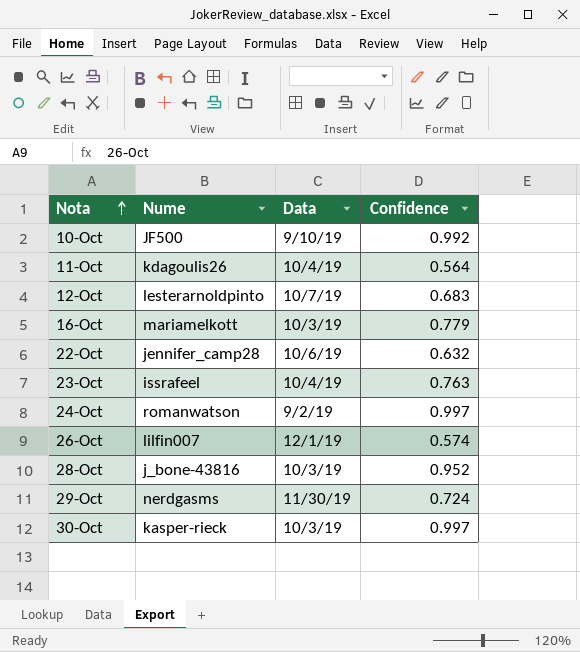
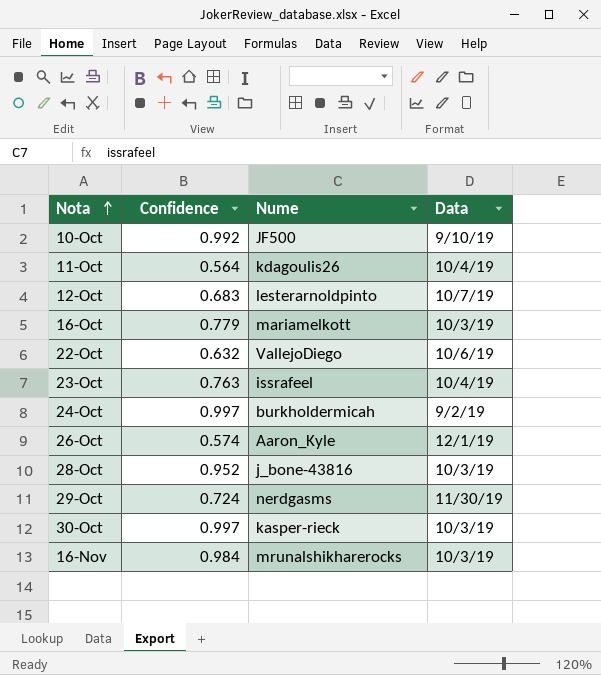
column Confidence | position: 4 -> 2
22-Oct | Nume: jennifer_camp28 -> VallejoDiego
24-Oct | Nume: romanwatson -> burkholdermicah
26-Oct | Nume: lilfin007 -> Aaron_Kyle
row 16-Nov: none -> 0.984 | mrunalshikharerocks | 10/3/19

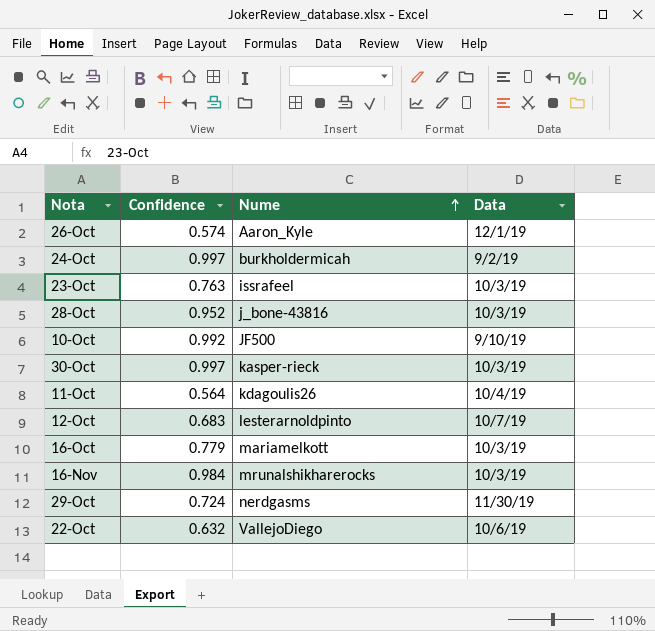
row order: Nota ascending -> Nume ascending
23-Oct | Data: 10/4/19 -> 10/3/19

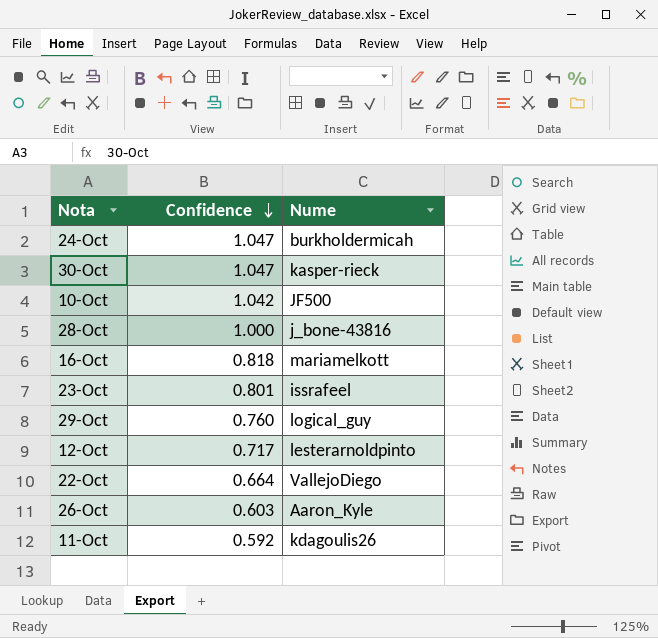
row order: Nume ascending -> Confidence descending
column Data | position: 4 -> none
row 16-Nov: 0.984 | mrunalshikharerocks | 10/3/19 -> none
24-Oct | Confidence: 0.997 -> 1.047
30-Oct | Confidence: 0.997 -> 1.047
10-Oct | Confidence: 0.992 -> 1.042
28-Oct | Confidence: 0.952 -> 1.000
16-Oct | Confidence: 0.779 -> 0.818
23-Oct | Confidence: 0.763 -> 0.801
29-Oct | Confidence: 0.724 -> 0.760
29-Oct | Nume: nerdgasms -> logical_guy
12-Oct | Confidence: 0.683 -> 0.717
22-Oct | Confidence: 0.632 -> 0.664
26-Oct | Confidence: 0.574 -> 0.603
11-Oct | Confidence: 0.564 -> 0.592

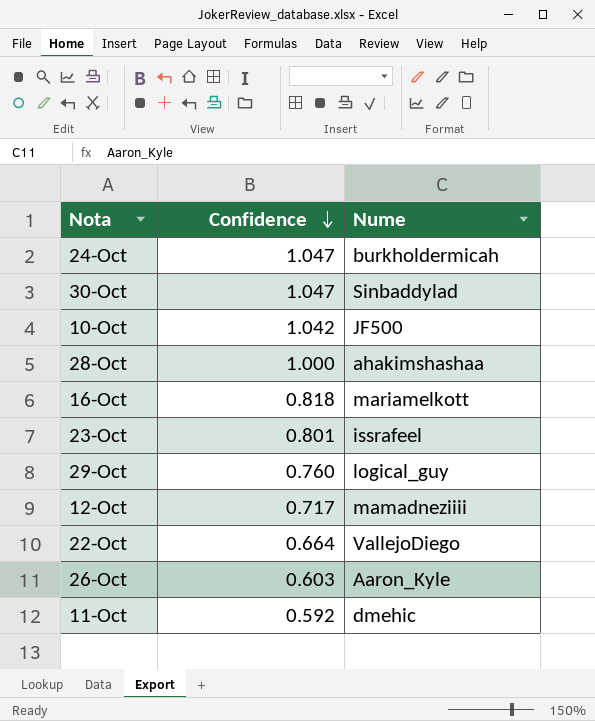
30-Oct | Nume: kasper-rieck -> Sinbaddylad
28-Oct | Nume: j_bone-43816 -> ahakimshashaa
12-Oct | Nume: lesterarnoldpinto -> mamadneziiii
11-Oct | Nume: kdagoulis26 -> dmehic

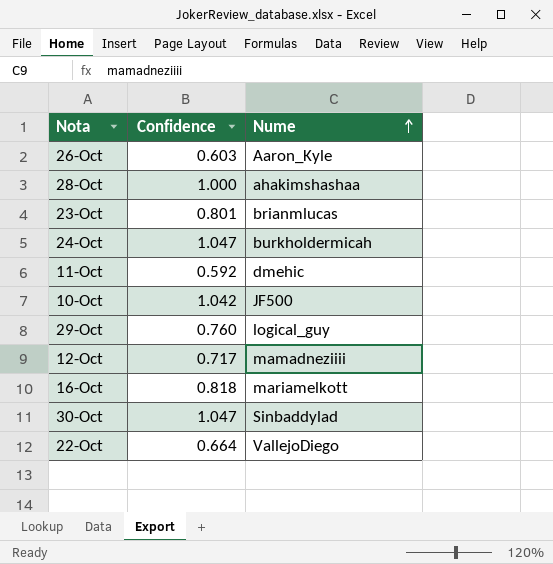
row order: Confidence descending -> Nume ascending
23-Oct | Nume: issrafeel -> brianmlucas

